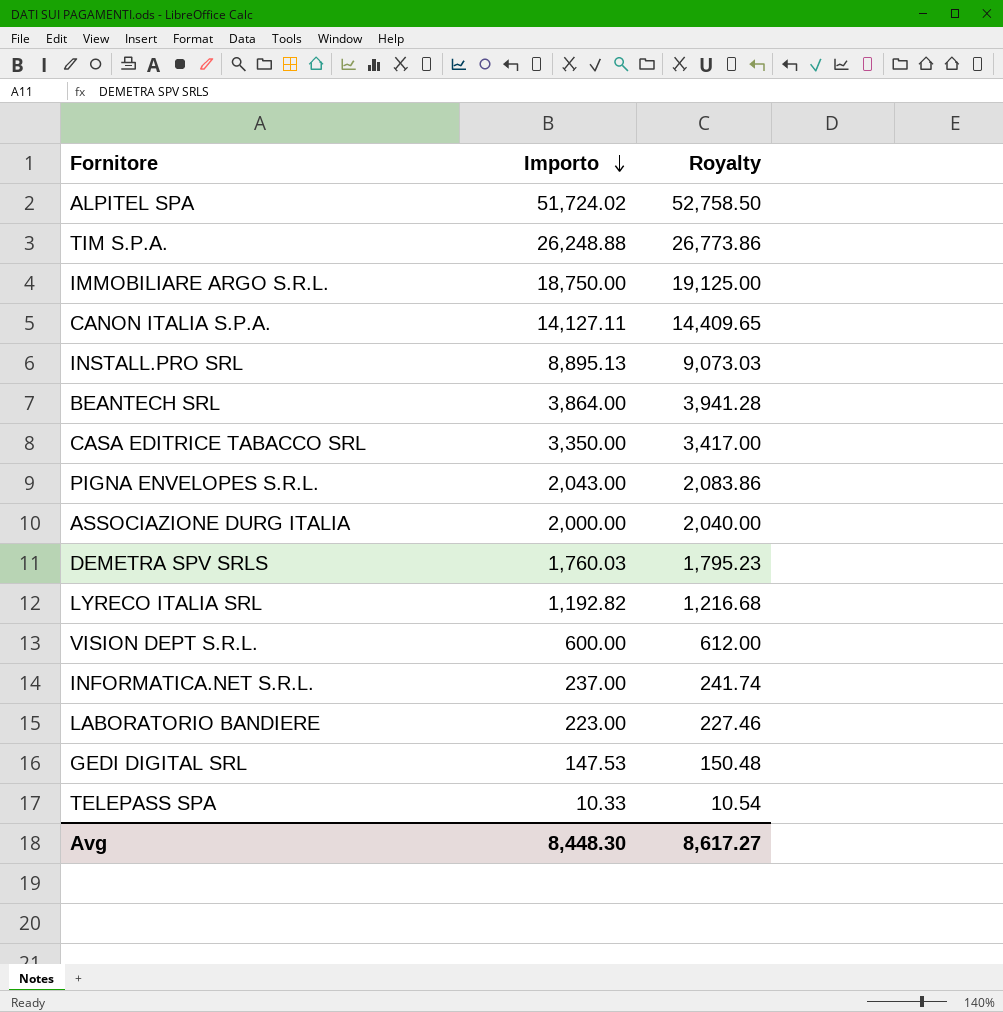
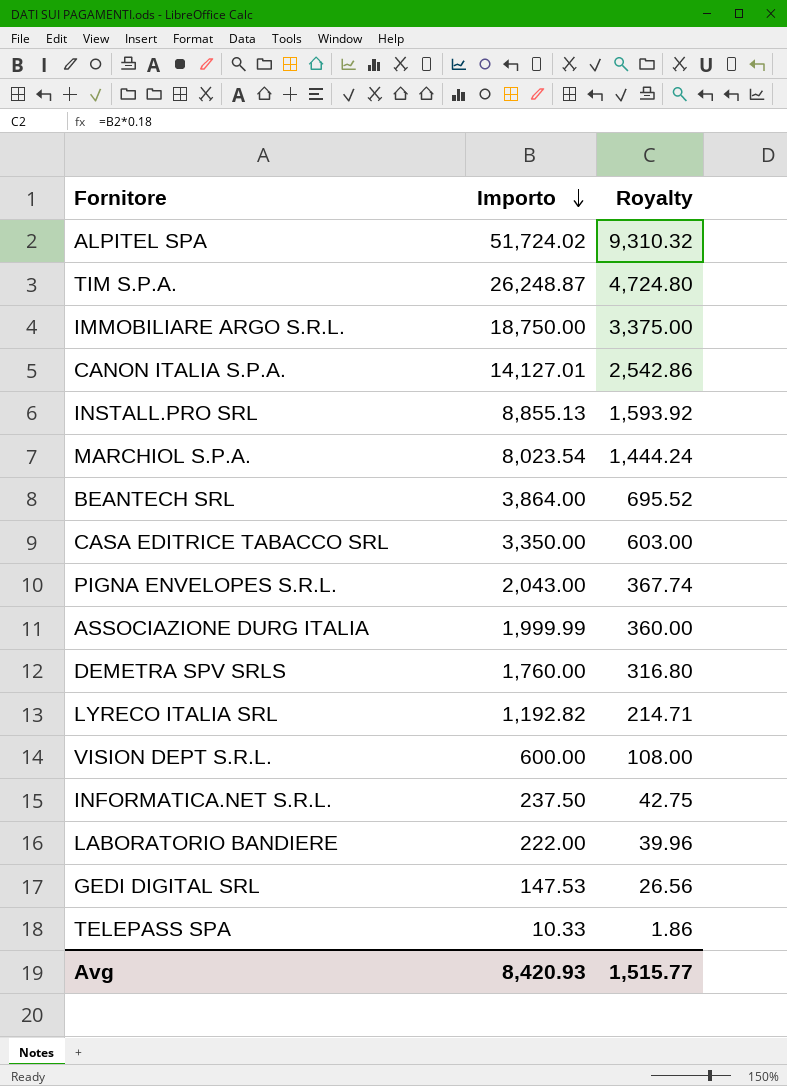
column Royalty | formula: [Importo] * 1.02 -> [Importo] * 0.18
TIM S.P.A. | Importo: 26,248.88 -> 26,248.87
CANON ITALIA S.P.A. | Importo: 14,127.11 -> 14,127.01
INSTALL.PRO SRL | Importo: 8,895.13 -> 8,855.13
row MARCHIOL S.P.A.: none -> 8,023.54 | 1,444.24
ASSOCIAZIONE DURG ITALIA | Importo: 2,000.00 -> 1,999.99
DEMETRA SPV SRLS | Importo: 1,760.03 -> 1,760.00
INFORMATICA.NET S.R.L. | Importo: 237.00 -> 237.50
LABORATORIO BANDIERE | Importo: 223.00 -> 222.00
Avg | Importo: 8,448.30 -> 8,420.93
Avg | Royalty: 8,617.27 -> 1,515.77

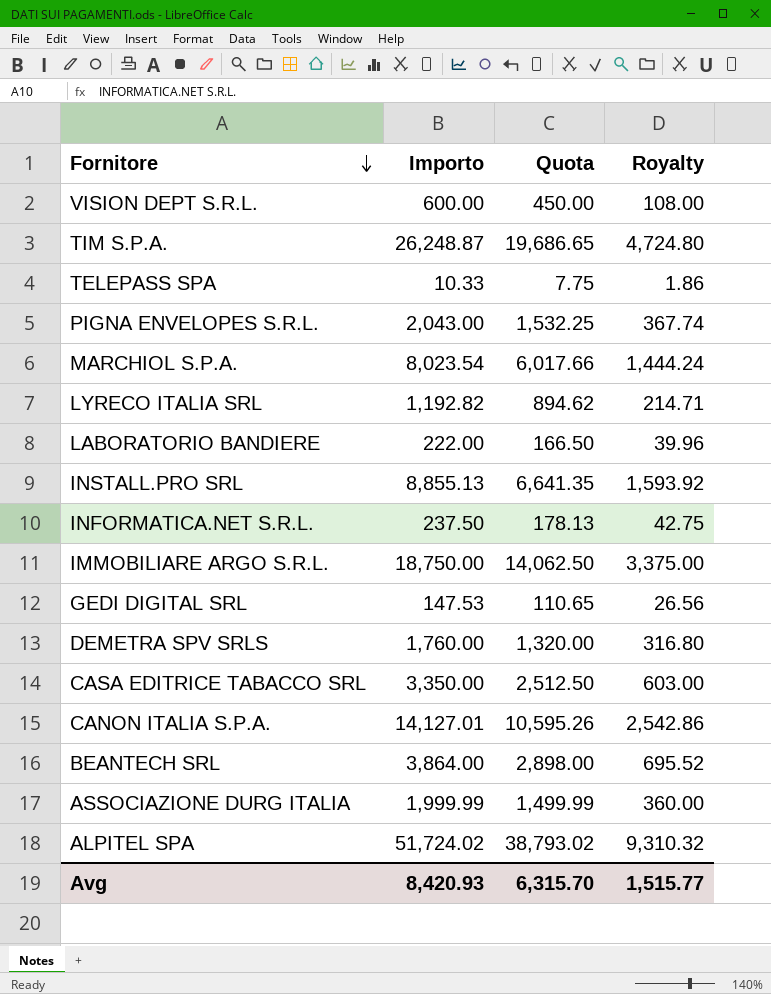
row order: Importo descending -> Fornitore descending
column Quota | formula: none -> [Importo] * 0.75

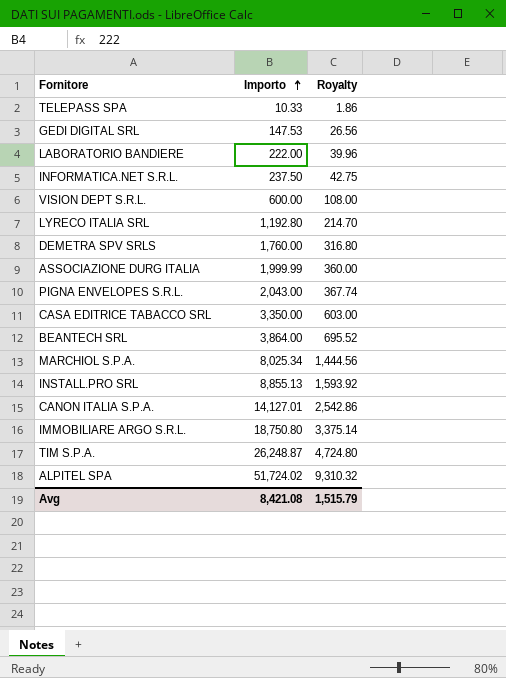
row order: Fornitore descending -> Importo ascending
column Quota | formula: [Importo] * 0.75 -> none
LYRECO ITALIA SRL | Importo: 1,192.82 -> 1,192.80
LYRECO ITALIA SRL | Royalty: 214.71 -> 214.70
MARCHIOL S.P.A. | Importo: 8,023.54 -> 8,025.34
MARCHIOL S.P.A. | Royalty: 1,444.24 -> 1,444.56
IMMOBILIARE ARGO S.R.L. | Importo: 18,750.00 -> 18,750.80
IMMOBILIARE ARGO S.R.L. | Royalty: 3,375.00 -> 3,375.14
Avg | Importo: 8,420.93 -> 8,421.08
Avg | Royalty: 1,515.77 -> 1,515.79

